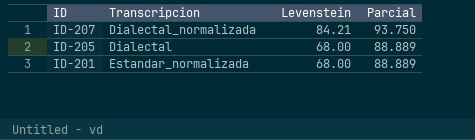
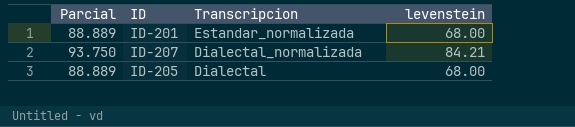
row order: ID descending -> Transcripcion descending
column Parcial | position: 4 -> 1
column name: Levenstein -> levenstein

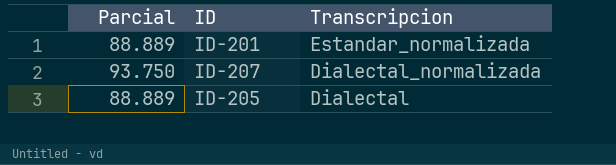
column levenstein | position: 4 -> none

